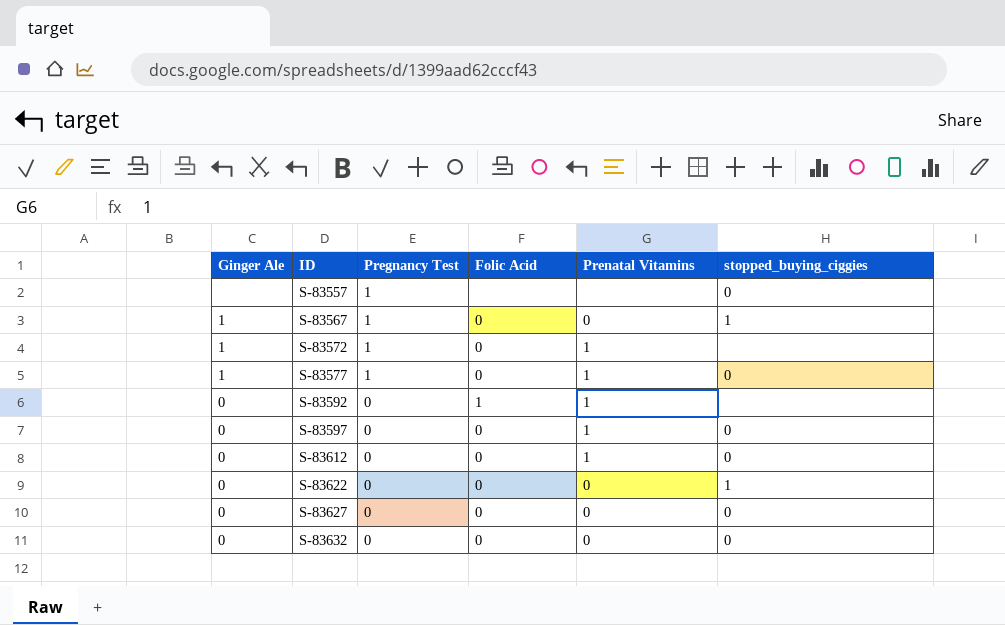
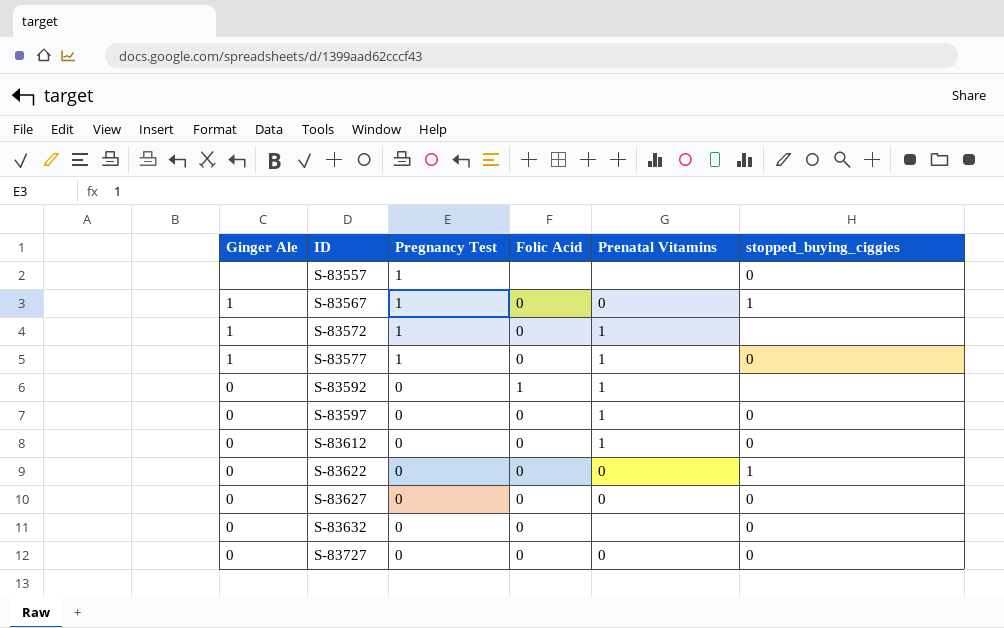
S-83632 | Prenatal Vitamins: 0 -> none
row S-83727: none -> 0 | 0 | 0 | 0 | 0

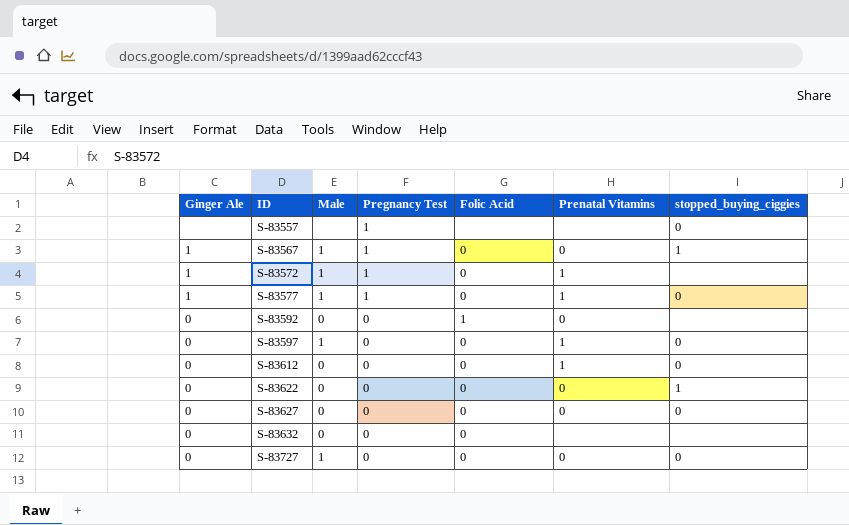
column Male | position: none -> 3
S-83592 | Prenatal Vitamins: 1 -> 0
S-83632 | stopped_buying_ciggies: 0 -> none

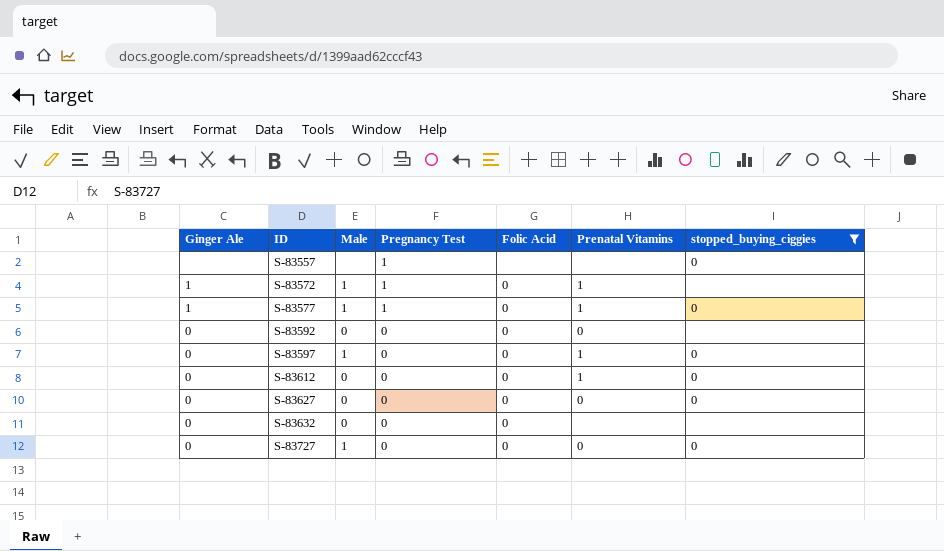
filter: none -> stopped_buying_ciggies != 1
S-83592 | Folic Acid: 1 -> 0

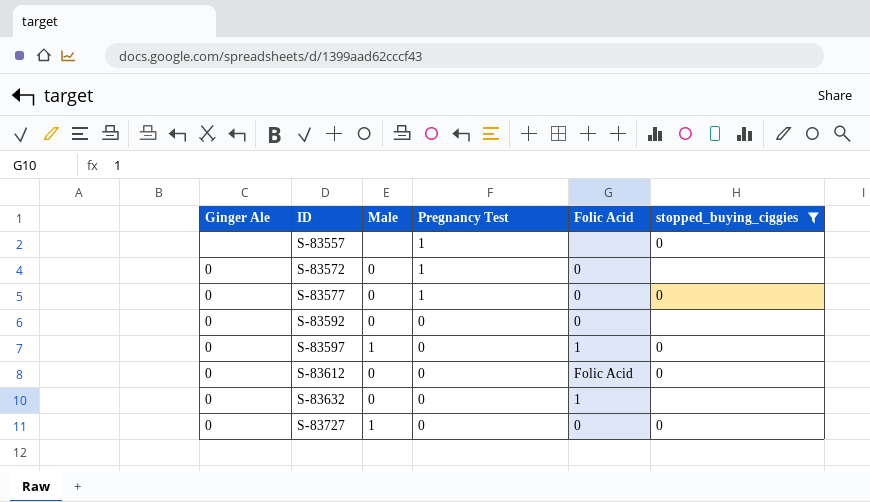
column Prenatal Vitamins | position: 6 -> none
row S-83627: 0 | 0 | 0 | 0 | 0 | 0 -> none
S-83572 | Ginger Ale: 1 -> 0
S-83572 | Male: 1 -> 0
S-83577 | Ginger Ale: 1 -> 0
S-83577 | Male: 1 -> 0
S-83597 | Folic Acid: 0 -> 1
S-83612 | Folic Acid: 0 -> Folic Acid
S-83632 | Folic Acid: 0 -> 1

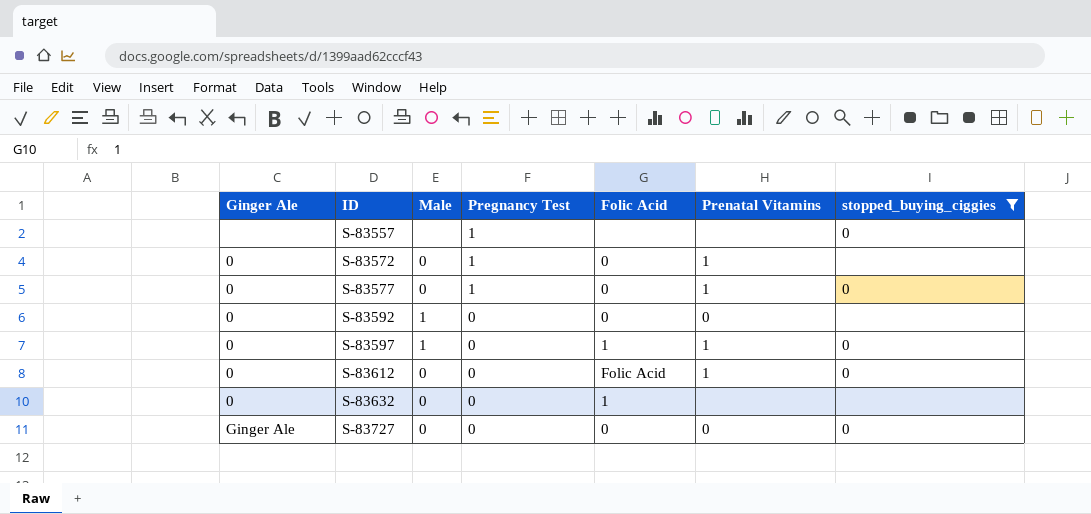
column Prenatal Vitamins | position: none -> 6
S-83592 | Male: 0 -> 1
S-83727 | Ginger Ale: 0 -> Ginger Ale
S-83727 | Male: 1 -> 0

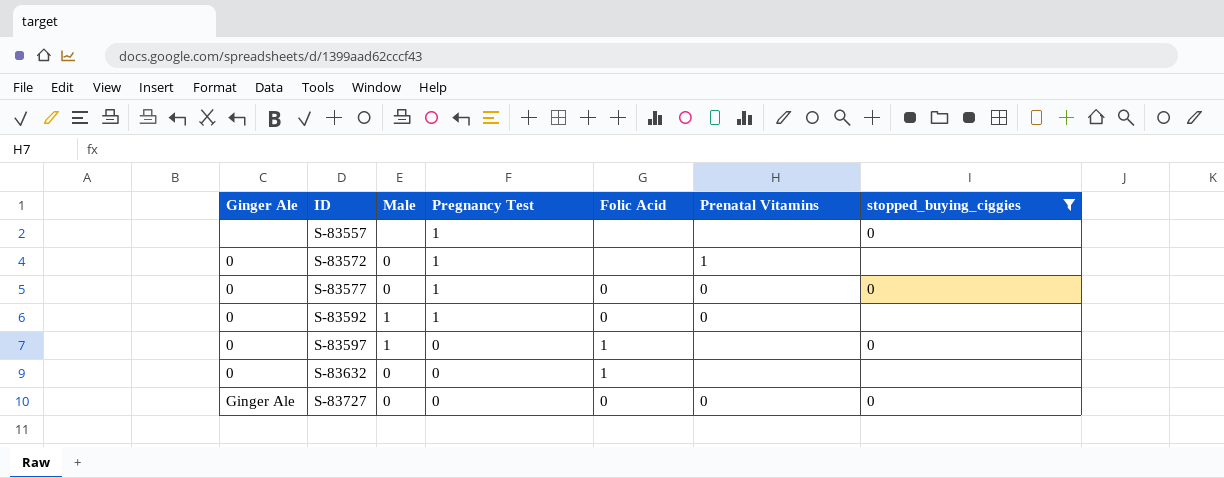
row S-83612: 0 | 0 | 0 | Folic Acid | 1 | 0 -> none
S-83572 | Folic Acid: 0 -> none
S-83577 | Prenatal Vitamins: 1 -> 0
S-83592 | Pregnancy Test: 0 -> 1
S-83597 | Prenatal Vitamins: 1 -> none

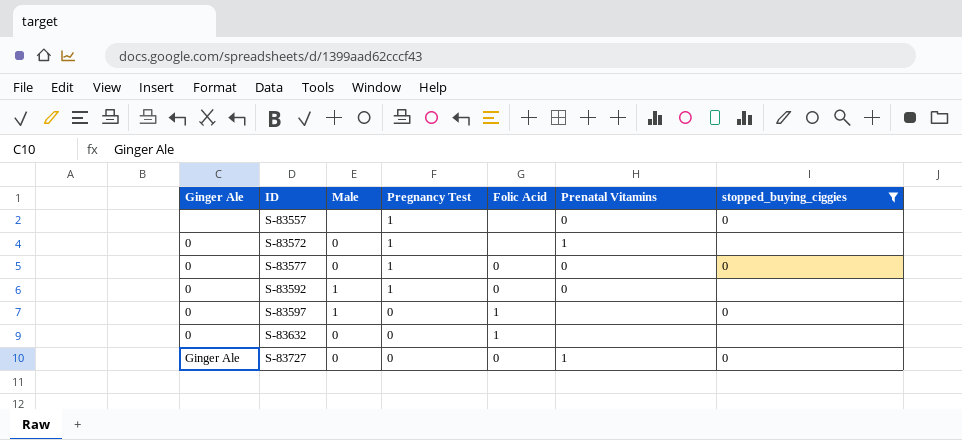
S-83557 | Prenatal Vitamins: none -> 0
S-83727 | Prenatal Vitamins: 0 -> 1

